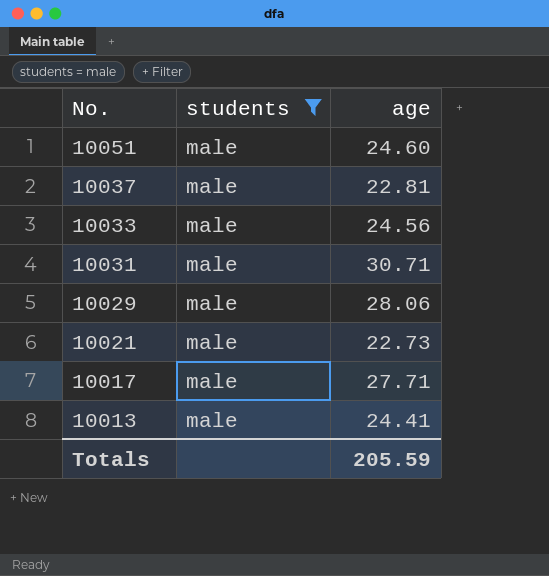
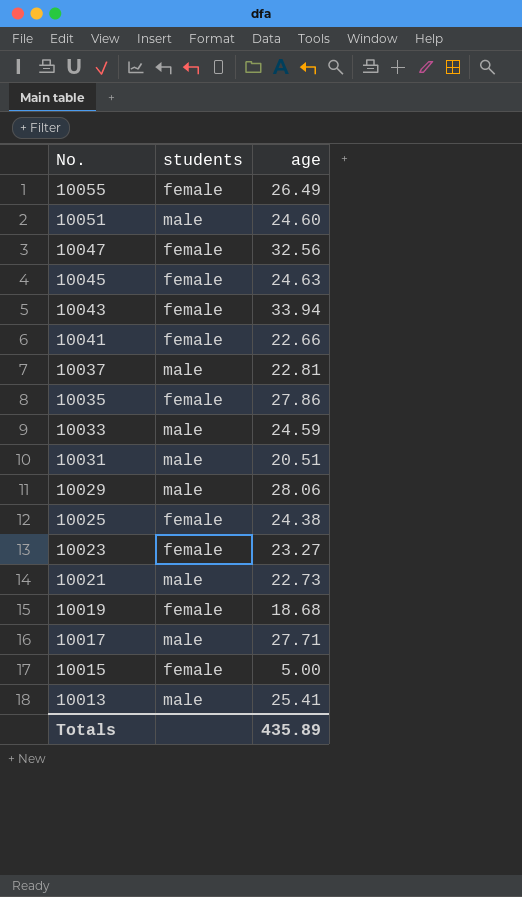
filter: students = male -> none
10033 | age: 24.56 -> 24.59
10031 | age: 30.71 -> 20.51
10013 | age: 24.41 -> 25.41
Totals | age: 205.59 -> 435.89

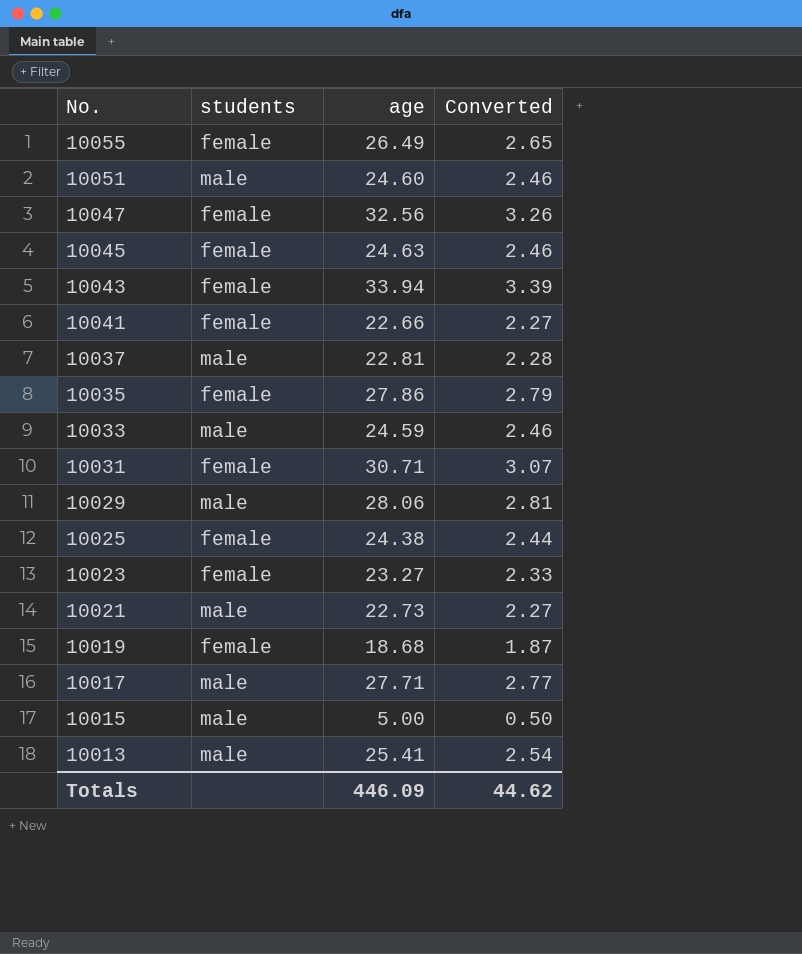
column Converted | formula: none -> [age] * 0.1
10031 | students: male -> female
10031 | age: 20.51 -> 30.71
10015 | students: female -> male
Totals | age: 435.89 -> 446.09

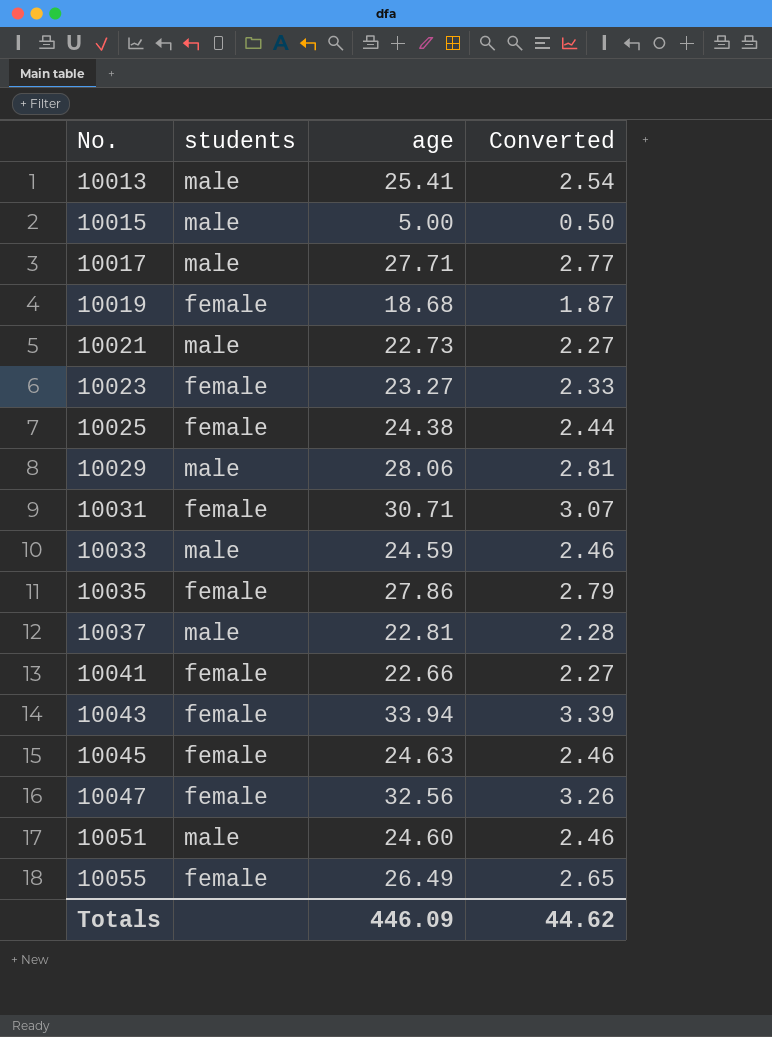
row order: No. descending -> No. ascending

